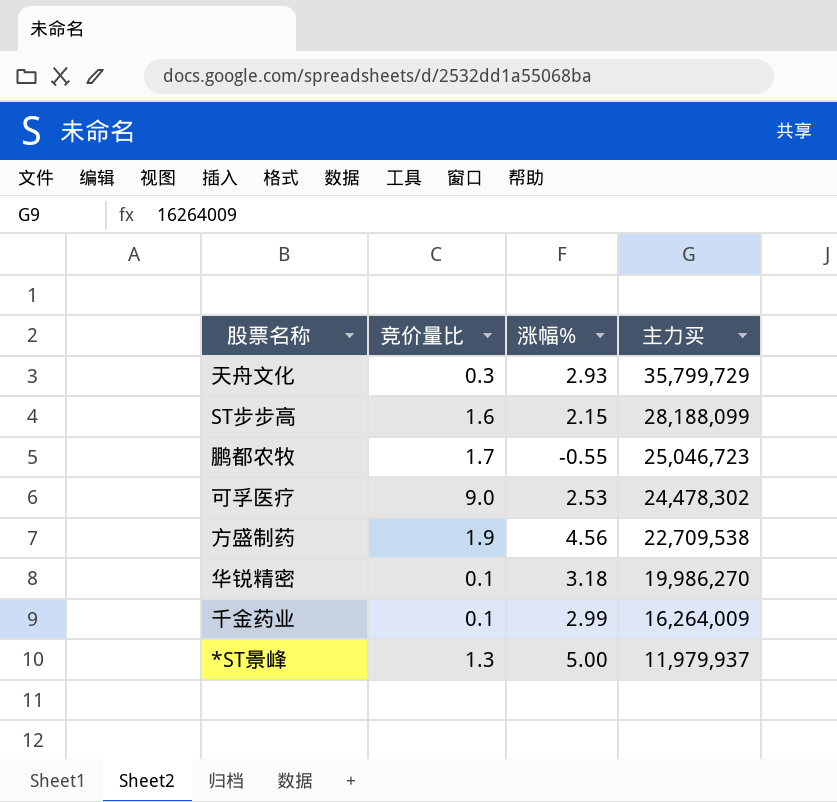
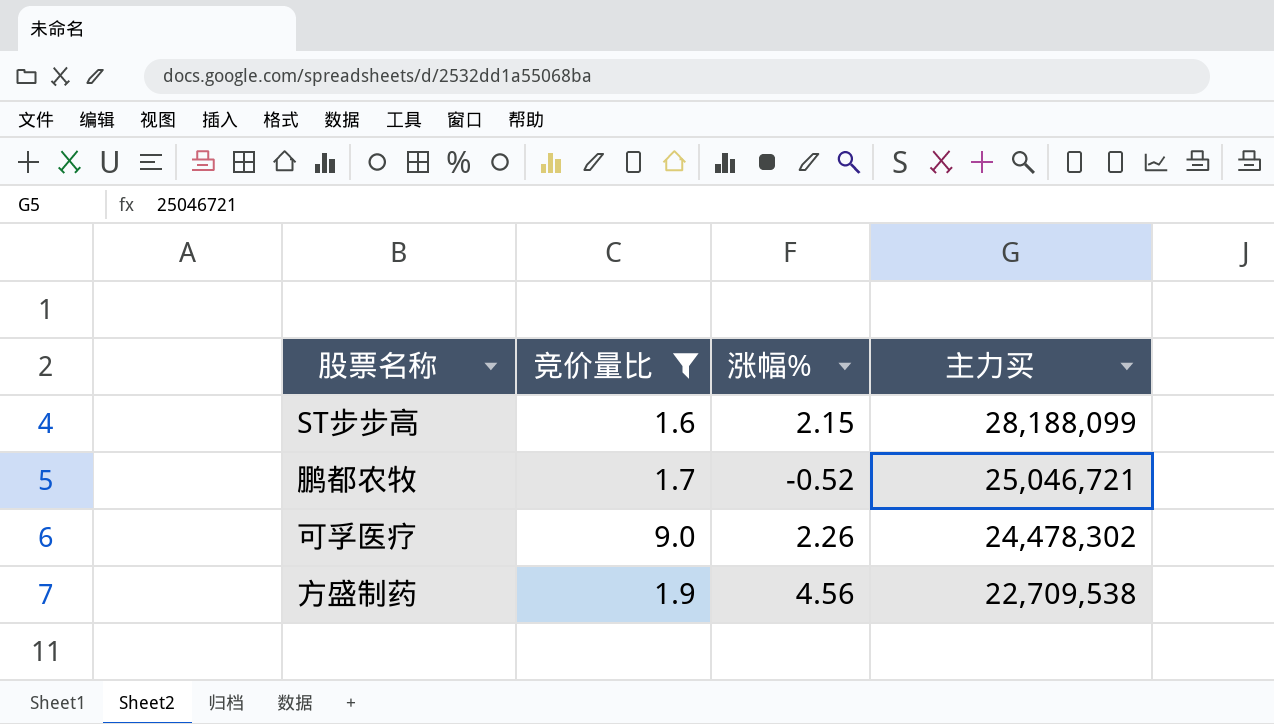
filter: none -> 竞价量比 >= 1.6
鹏都农牧 | 涨幅%: -0.55 -> -0.52
鹏都农牧 | 主力买: 25,046,723 -> 25,046,721
可孚医疗 | 涨幅%: 2.53 -> 2.26

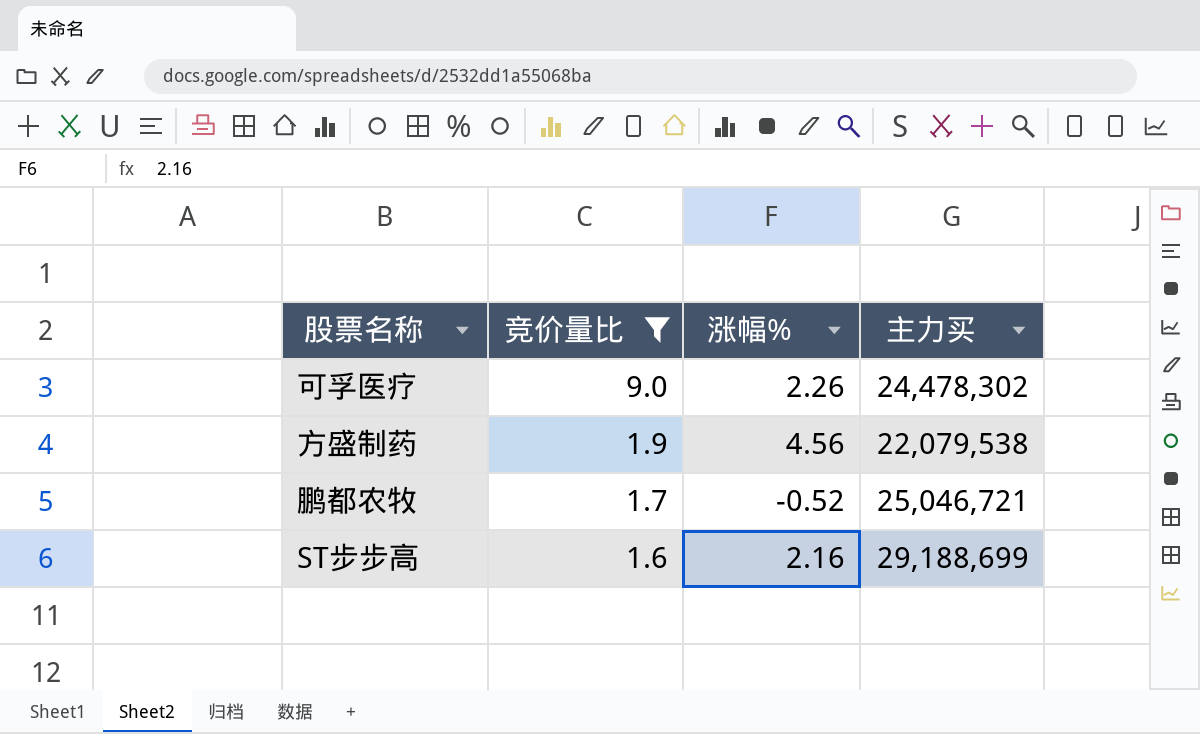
row order: 主力买 descending -> 竞价量比 descending
方盛制药 | 主力买: 22,709,538 -> 22,079,538
ST步步高 | 涨幅%: 2.15 -> 2.16
ST步步高 | 主力买: 28,188,099 -> 29,188,699

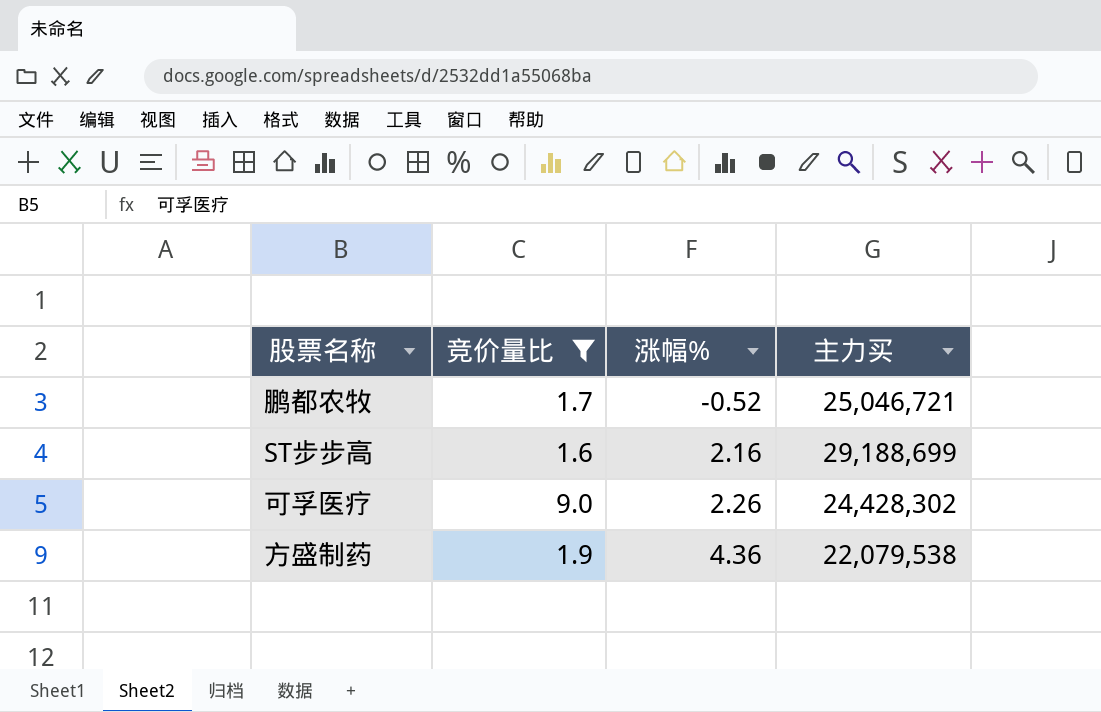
row order: 竞价量比 descending -> 涨幅% ascending
可孚医疗 | 主力买: 24,478,302 -> 24,428,302
方盛制药 | 涨幅%: 4.56 -> 4.36

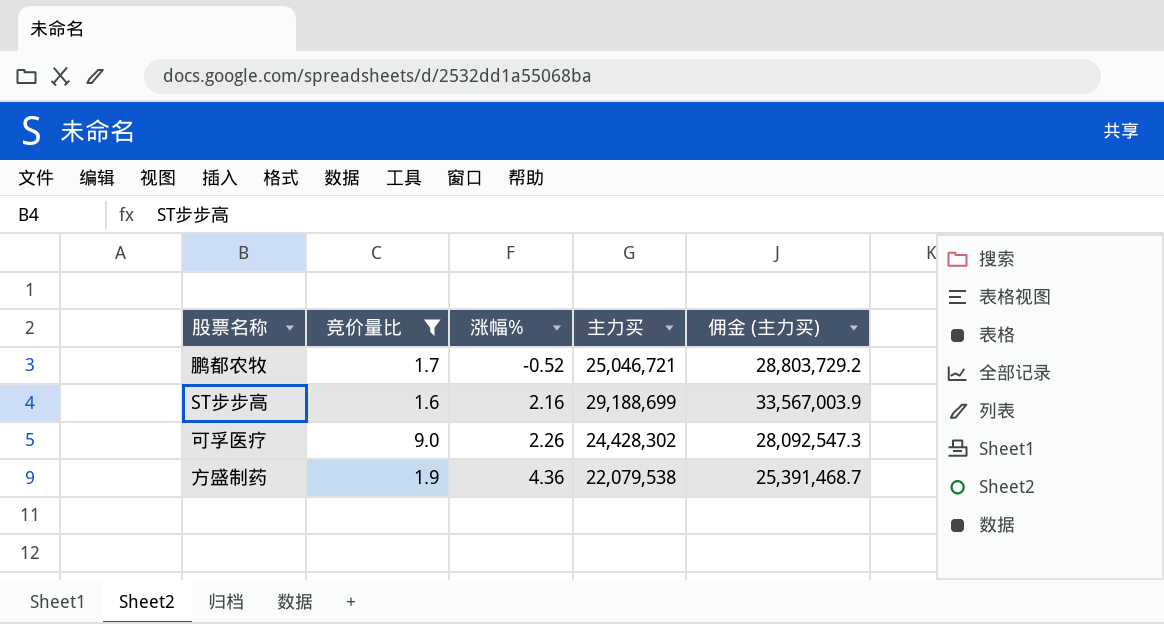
column 佣金 (主力买) | formula: none -> [主力买] * 1.15

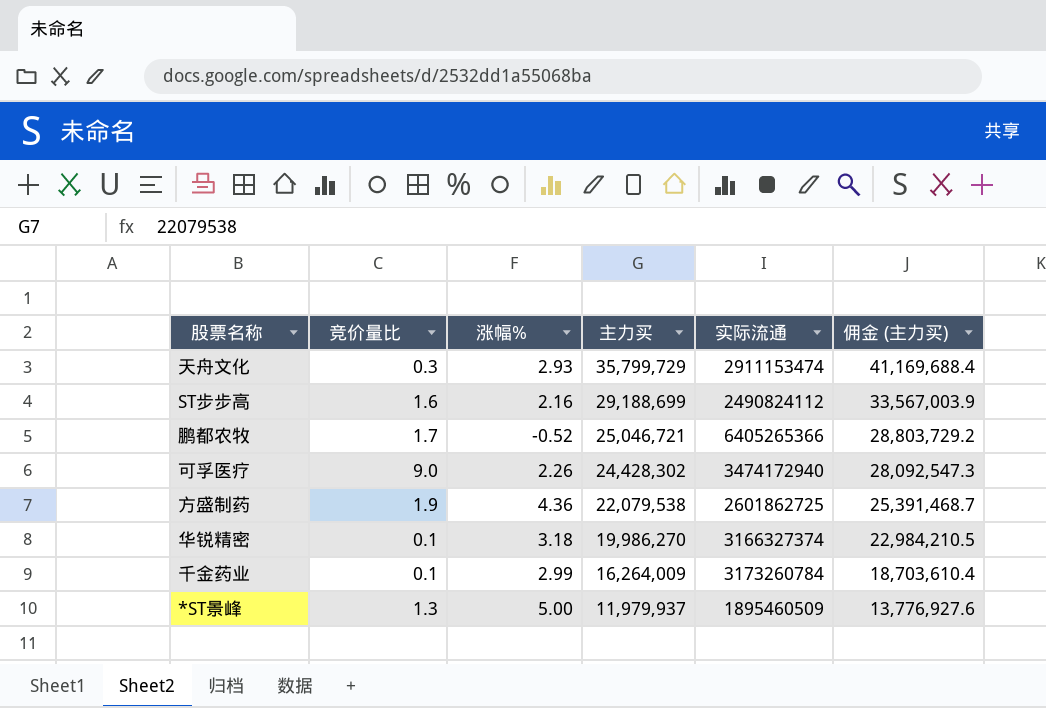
filter: 竞价量比 >= 1.6 -> none
row order: 涨幅% ascending -> 主力买 descending
column 实际流通 | position: none -> 5

